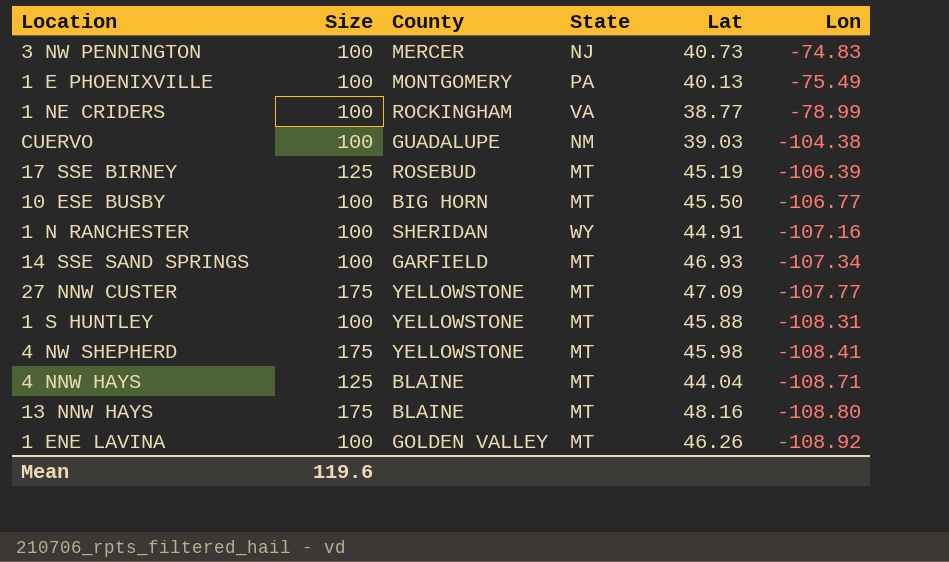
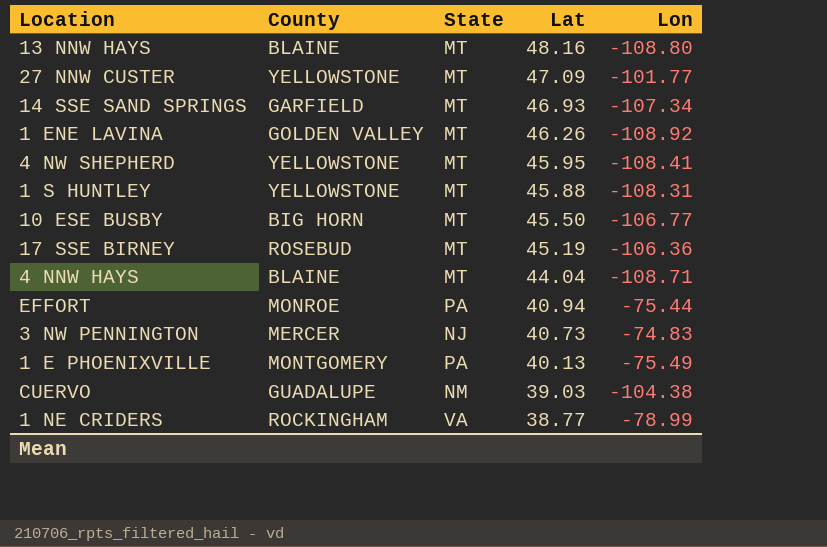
row order: Lon descending -> Lat descending
column Size | position: 2 -> none
row 1 N RANCHESTER: 100 | SHERIDAN | WY | 44.91 | -107.16 -> none
27 NNW CUSTER | Lon: -107.77 -> -101.77
4 NW SHEPHERD | Lat: 45.98 -> 45.95
17 SSE BIRNEY | Lon: -106.39 -> -106.36
row EFFORT: none -> MONROE | PA | 40.94 | -75.44

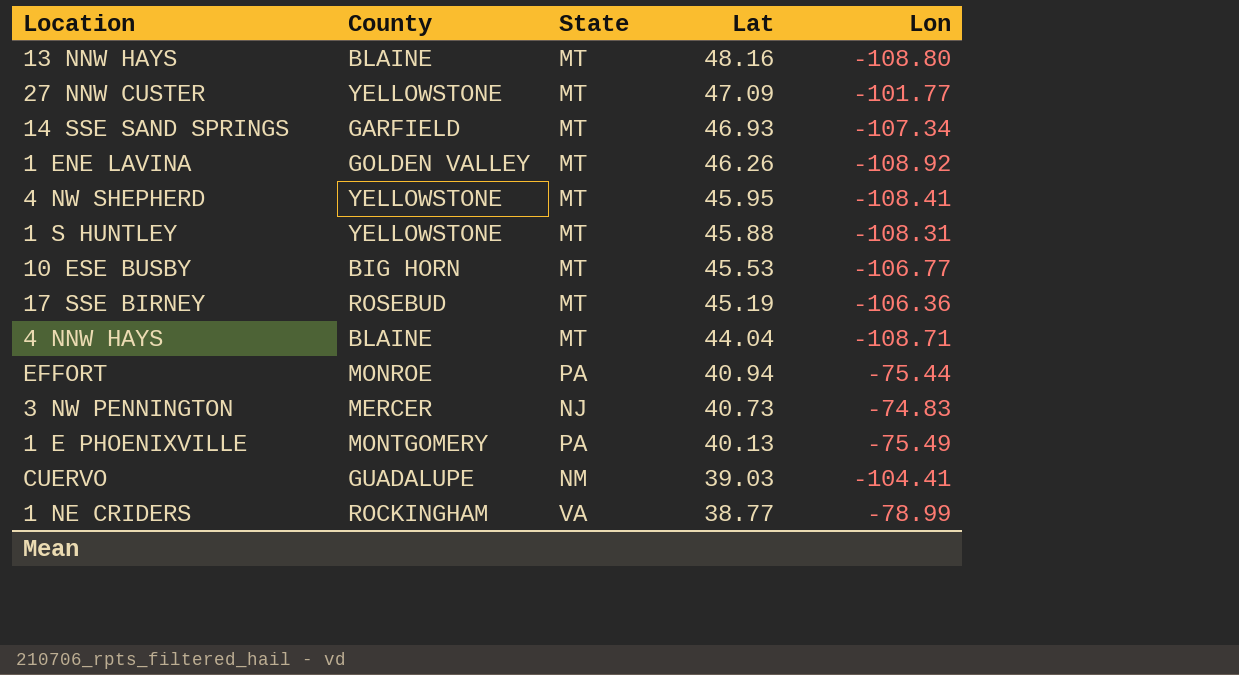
10 ESE BUSBY | Lat: 45.50 -> 45.53
CUERVO | Lon: -104.38 -> -104.41

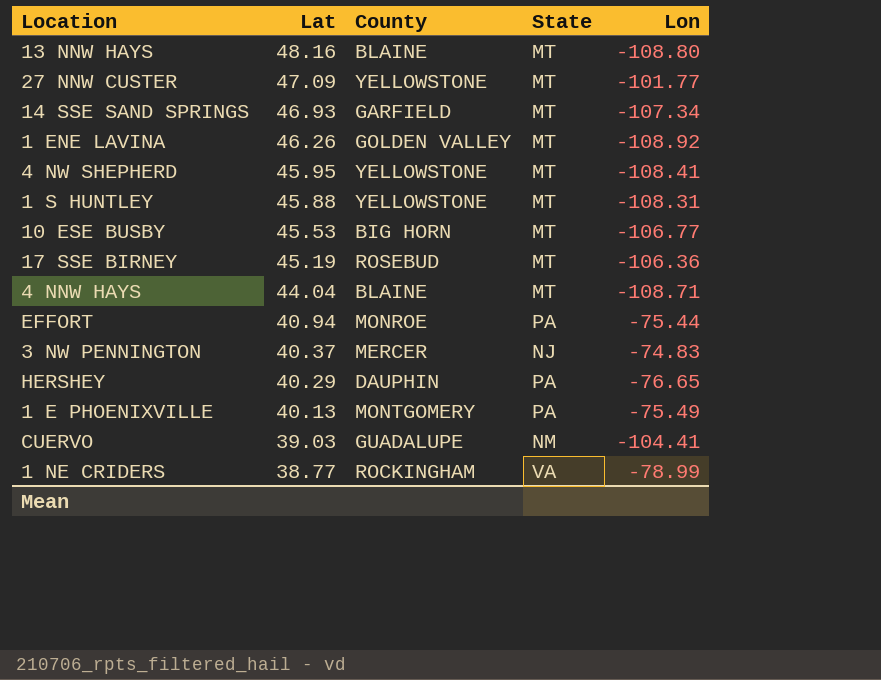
column Lat | position: 4 -> 2
3 NW PENNINGTON | Lat: 40.73 -> 40.37
row HERSHEY: none -> 40.29 | DAUPHIN | PA | -76.65

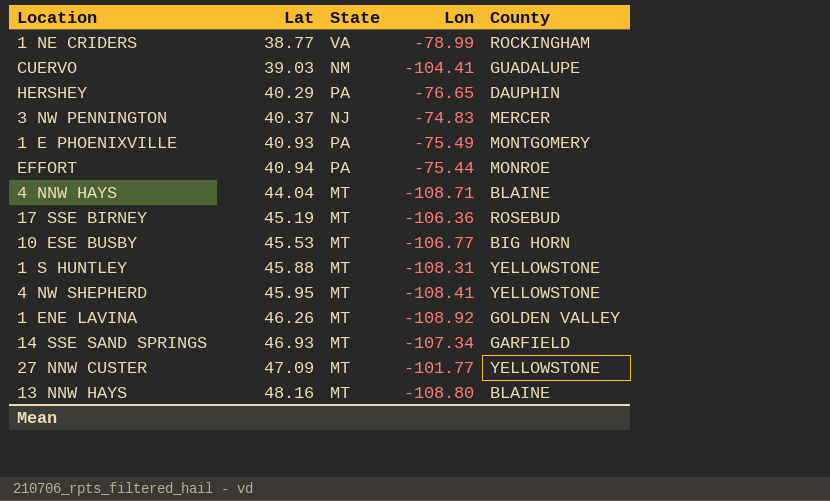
row order: Lat descending -> Lat ascending
column County | position: 3 -> 5
1 E PHOENIXVILLE | Lat: 40.13 -> 40.93

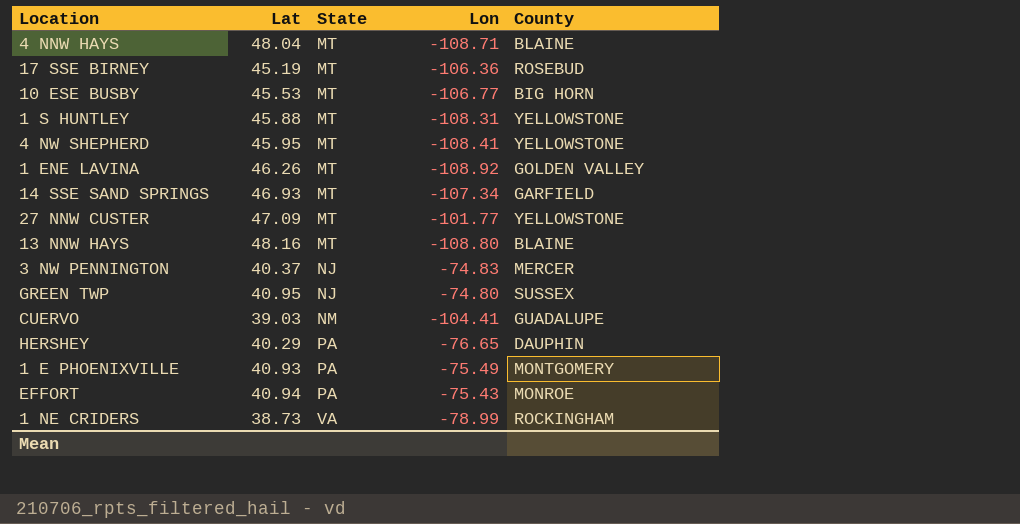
row order: Lat ascending -> State ascending
4 NNW HAYS | Lat: 44.04 -> 48.04
row GREEN TWP: none -> 40.95 | NJ | -74.80 | SUSSEX
EFFORT | Lon: -75.44 -> -75.43
1 NE CRIDERS | Lat: 38.77 -> 38.73

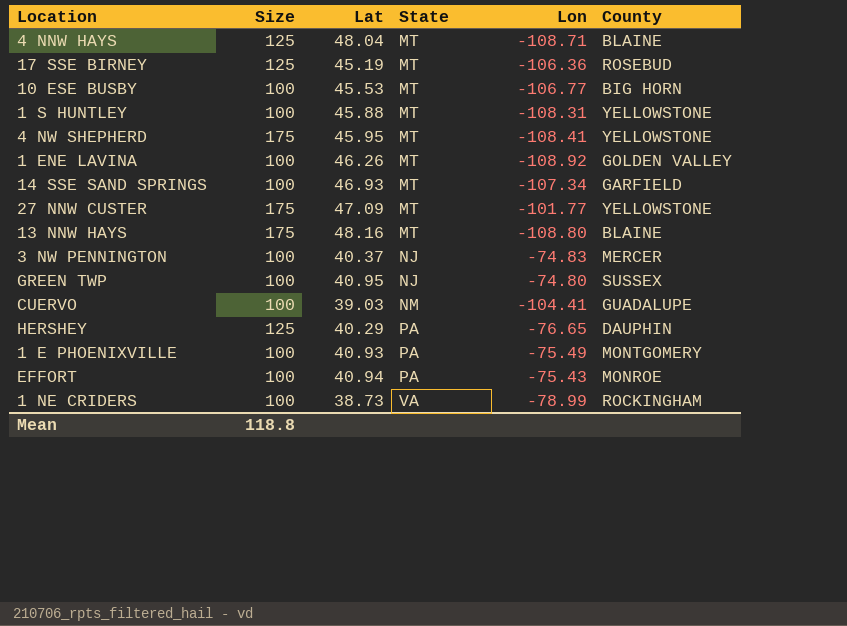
column Size | position: none -> 2

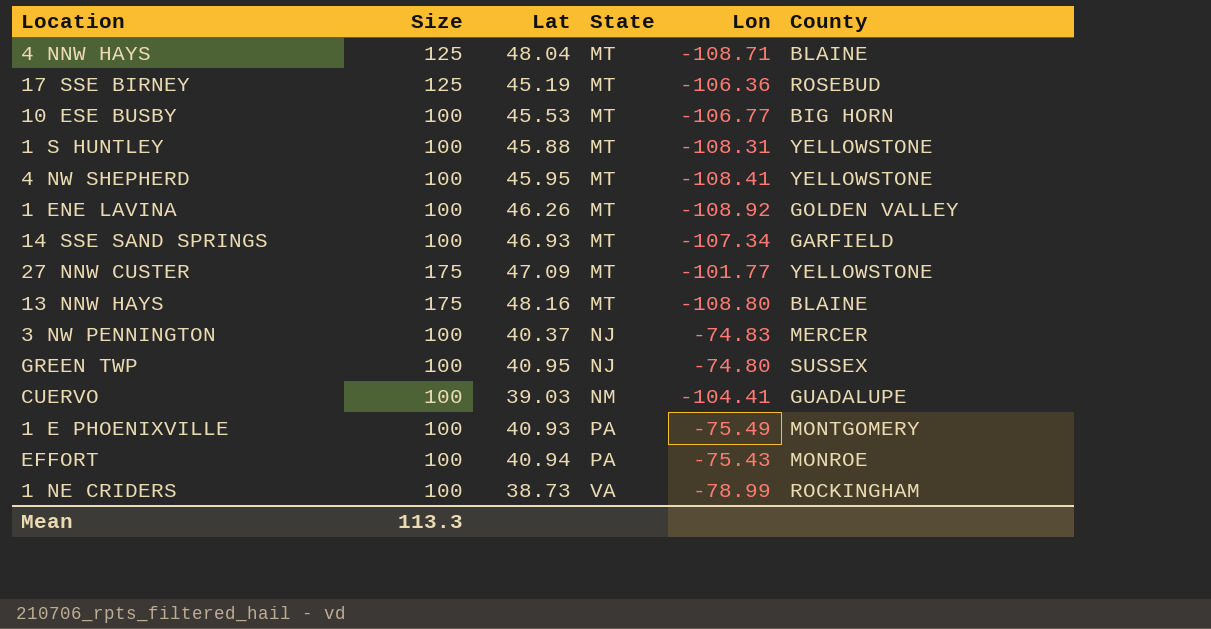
row HERSHEY: 125 | 40.29 | PA | -76.65 | DAUPHIN -> none
4 NW SHEPHERD | Size: 175 -> 100
Mean | Size: 118.8 -> 113.3

